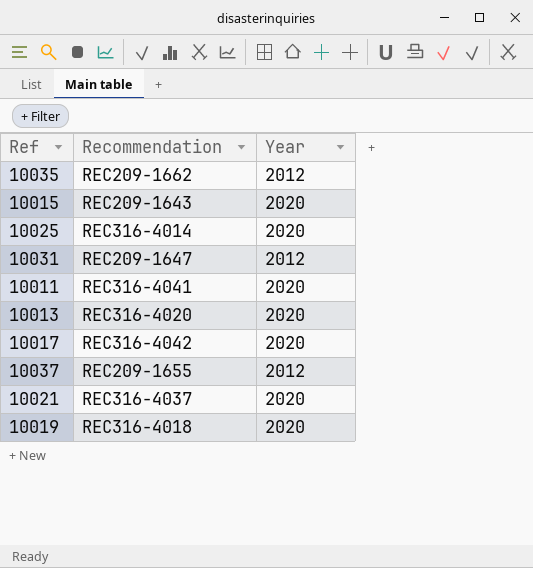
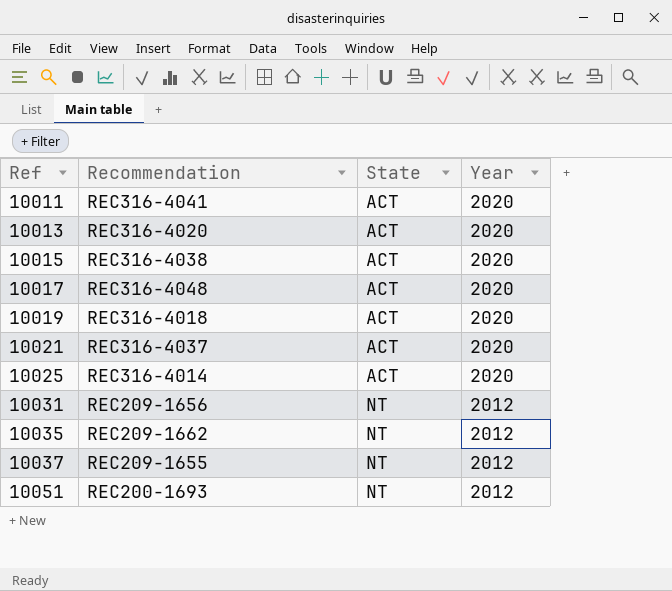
row order: none -> Ref ascending
column State | position: none -> 3
10015 | Recommendation: REC209-1643 -> REC316-4038
10017 | Recommendation: REC316-4042 -> REC316-4048
10031 | Recommendation: REC209-1647 -> REC209-1656
row 10051: none -> REC200-1693 | NT | 2012

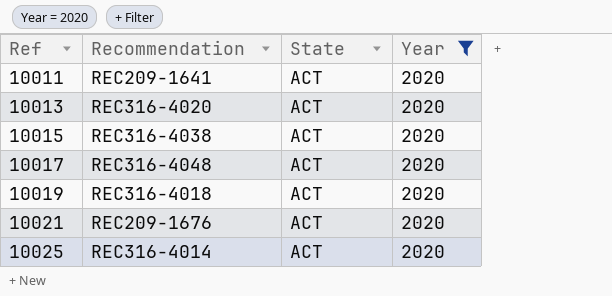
filter: none -> Year = 2020
10011 | Recommendation: REC316-4041 -> REC209-1641
10021 | Recommendation: REC316-4037 -> REC209-1676

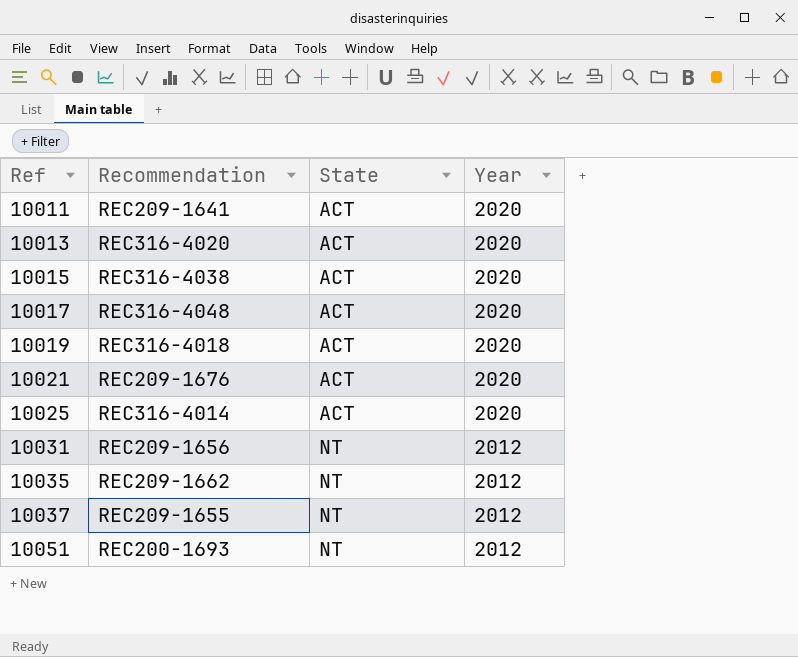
filter: Year = 2020 -> none

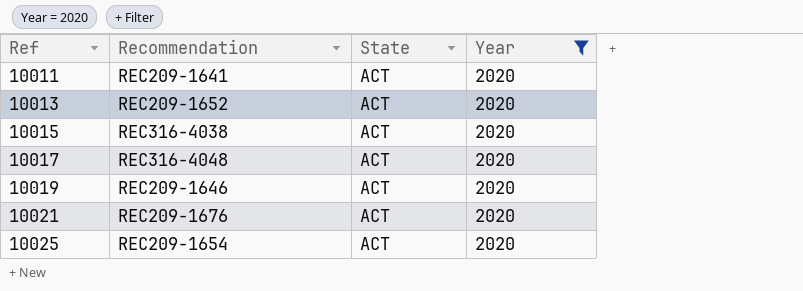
filter: none -> Year = 2020
10013 | Recommendation: REC316-4020 -> REC209-1652
10019 | Recommendation: REC316-4018 -> REC209-1646
10025 | Recommendation: REC316-4014 -> REC209-1654

